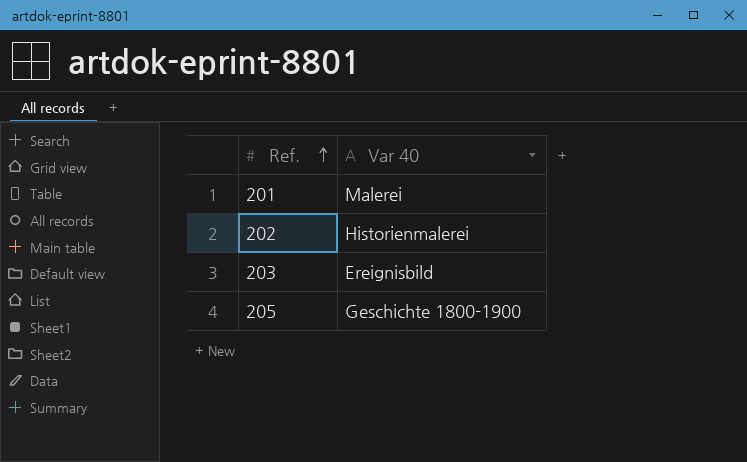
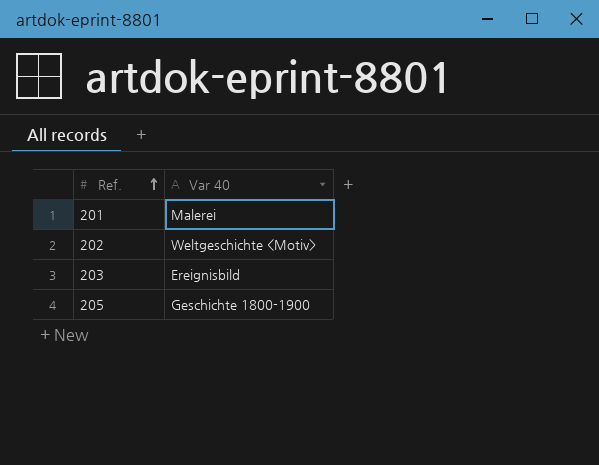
202 | Var 40: Historienmalerei -> Weltgeschichte <Motiv>

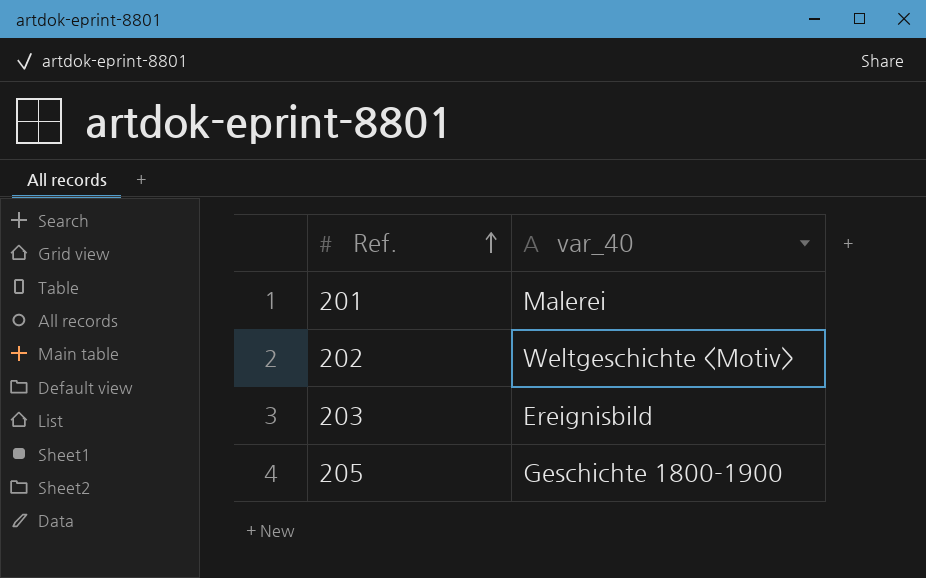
column name: Var 40 -> var_40

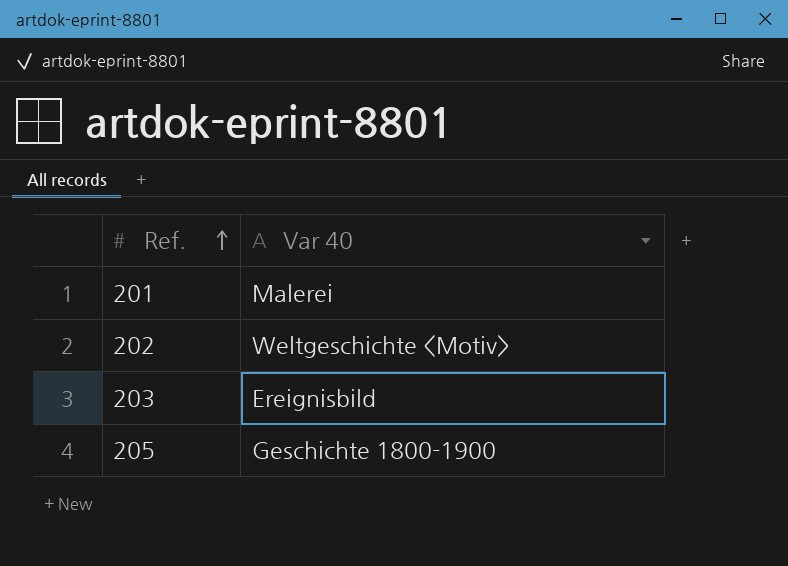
column name: var_40 -> Var 40

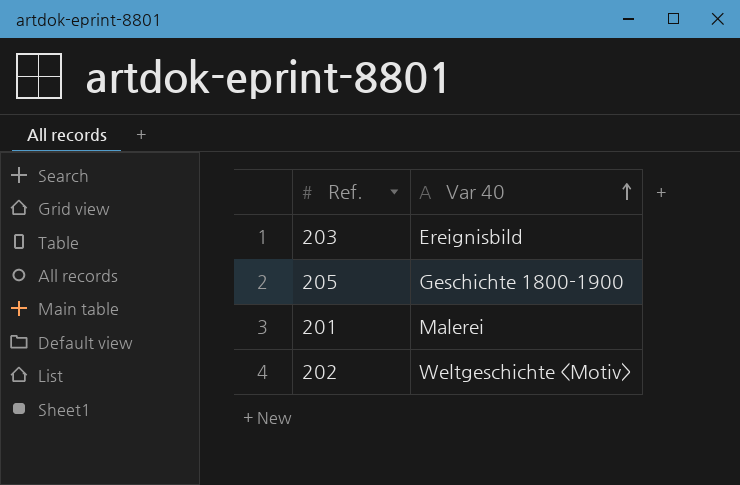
row order: Ref. ascending -> Var 40 ascending

